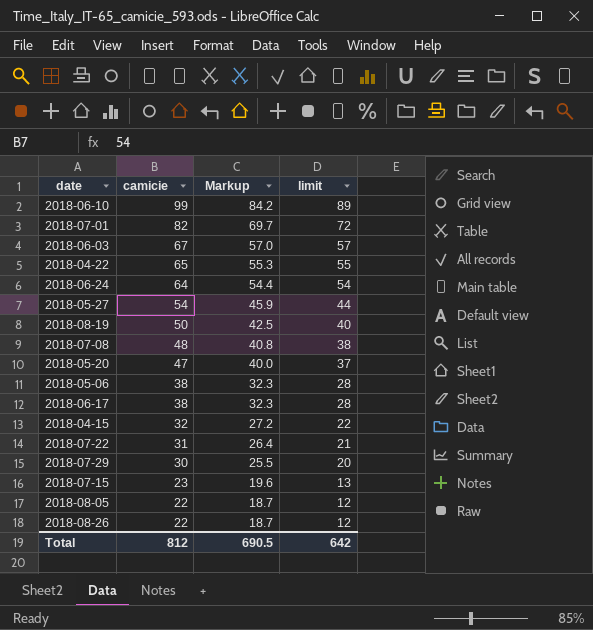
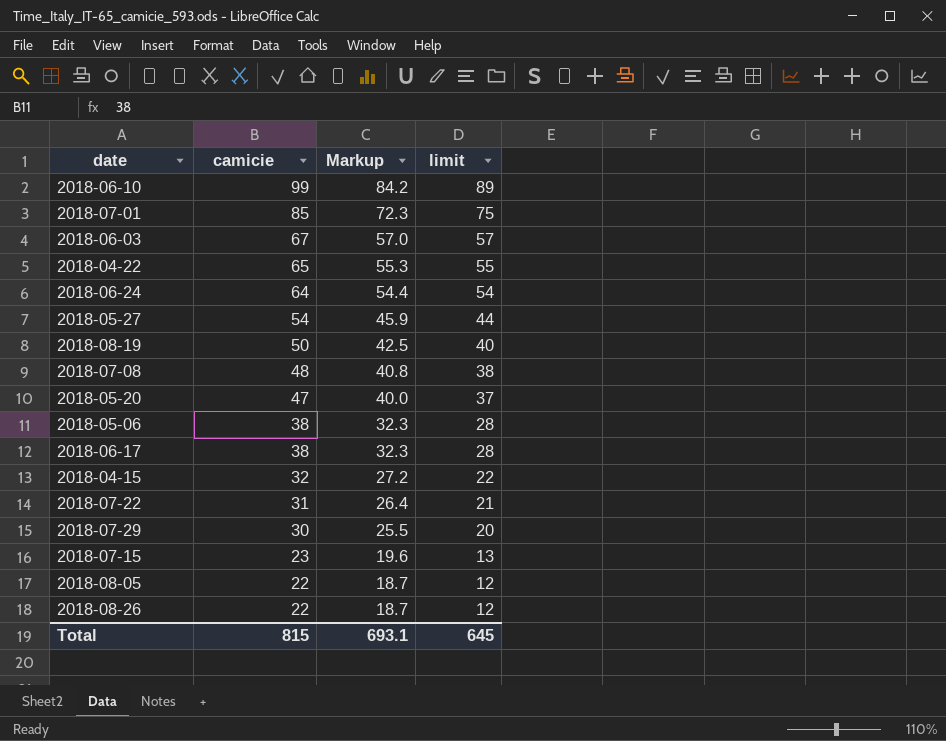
2018-07-01 | camicie: 82 -> 85
2018-07-01 | Markup: 69.7 -> 72.3
2018-07-01 | limit: 72 -> 75
Total | camicie: 812 -> 815
Total | Markup: 690.5 -> 693.1
Total | limit: 642 -> 645

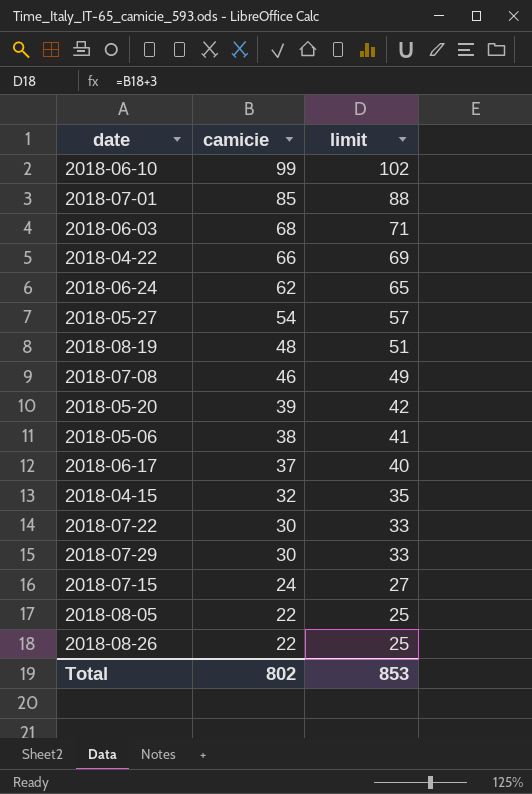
column Markup | formula: [camicie] * 0.85 -> none
column limit | formula: [camicie] - 10 -> [camicie] + 3
2018-06-03 | camicie: 67 -> 68
2018-04-22 | camicie: 65 -> 66
2018-06-24 | camicie: 64 -> 62
2018-08-19 | camicie: 50 -> 48
2018-07-08 | camicie: 48 -> 46
2018-05-20 | camicie: 47 -> 39
2018-06-17 | camicie: 38 -> 37
2018-07-22 | camicie: 31 -> 30
2018-07-15 | camicie: 23 -> 24
Total | camicie: 815 -> 802
Total | limit: 645 -> 853

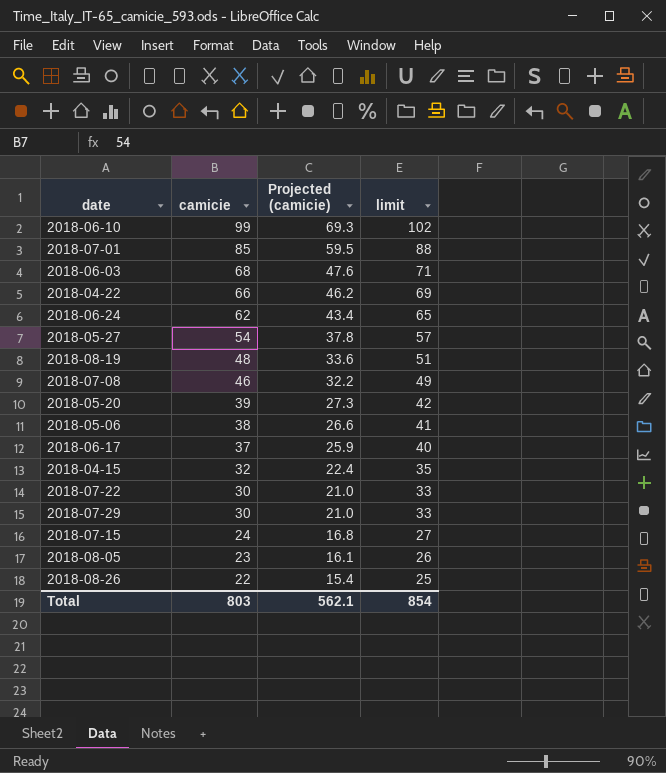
column Projected (camicie) | formula: none -> [camicie] * 0.7
2018-08-05 | camicie: 22 -> 23
2018-08-05 | limit: 25 -> 26
Total | camicie: 802 -> 803
Total | limit: 853 -> 854

